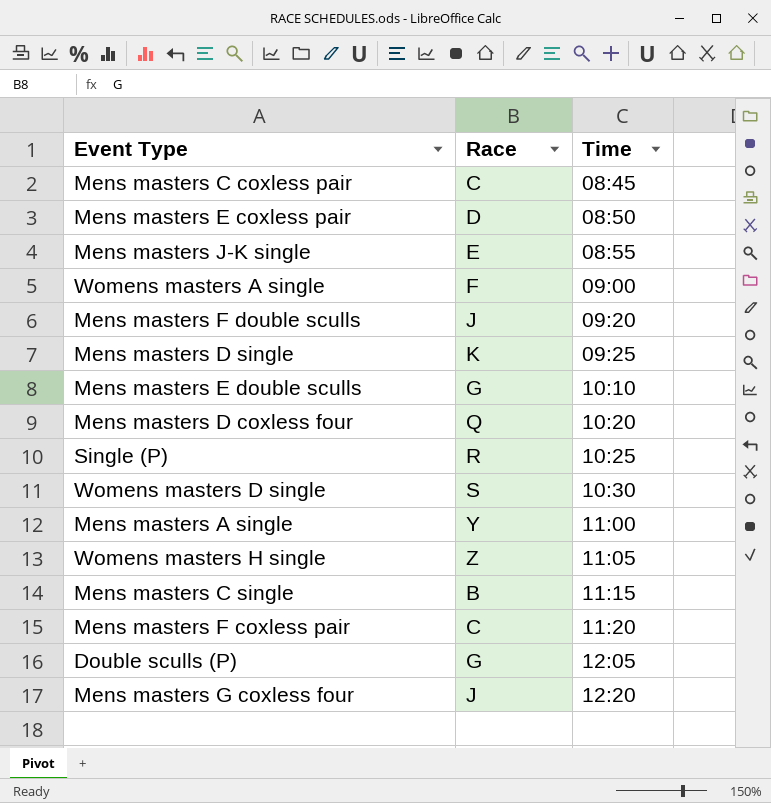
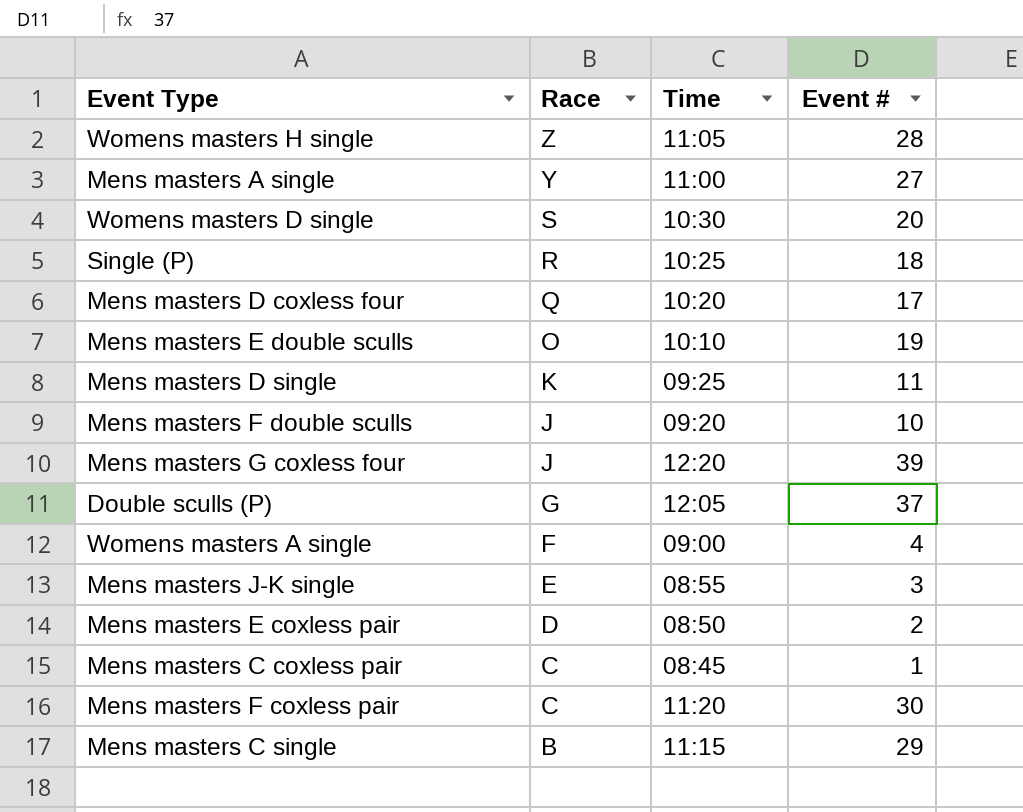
row order: Time ascending -> Race descending
column Event # | position: none -> 4
Mens masters E double sculls | Race: G -> O

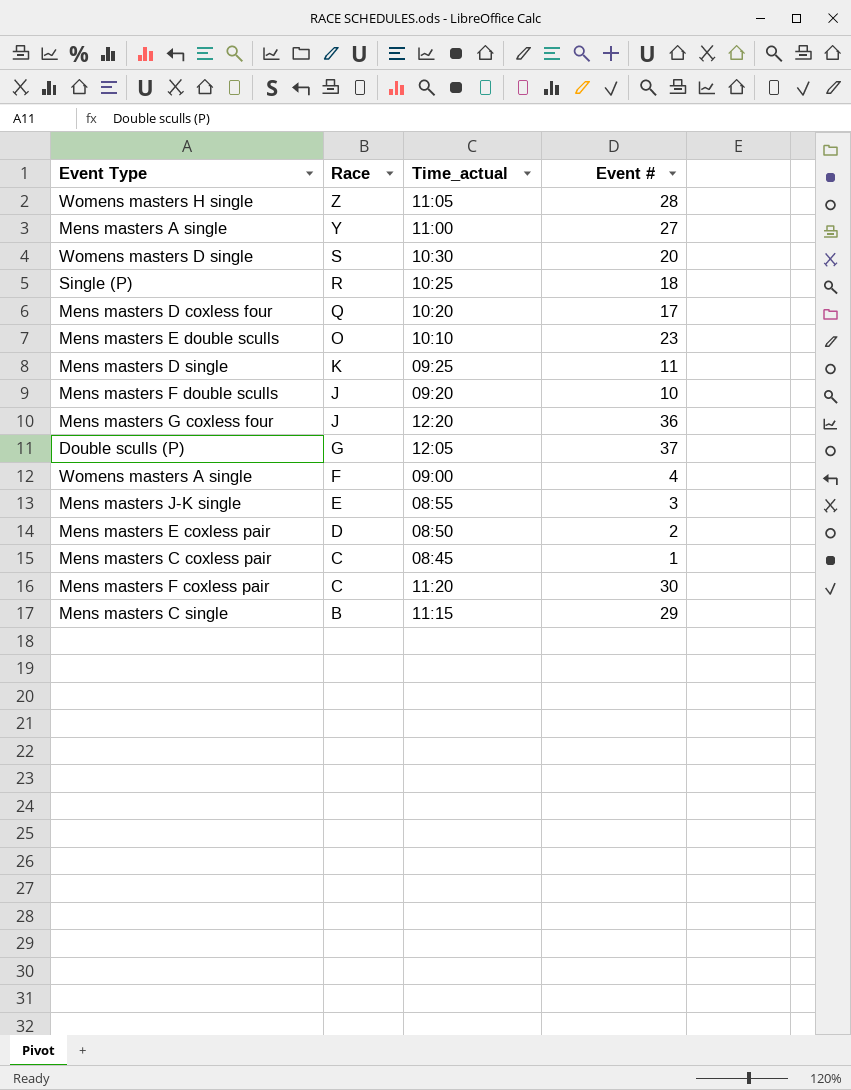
column name: Time -> Time_actual
Mens masters E double sculls | Event #: 19 -> 23
Mens masters G coxless four | Event #: 39 -> 36

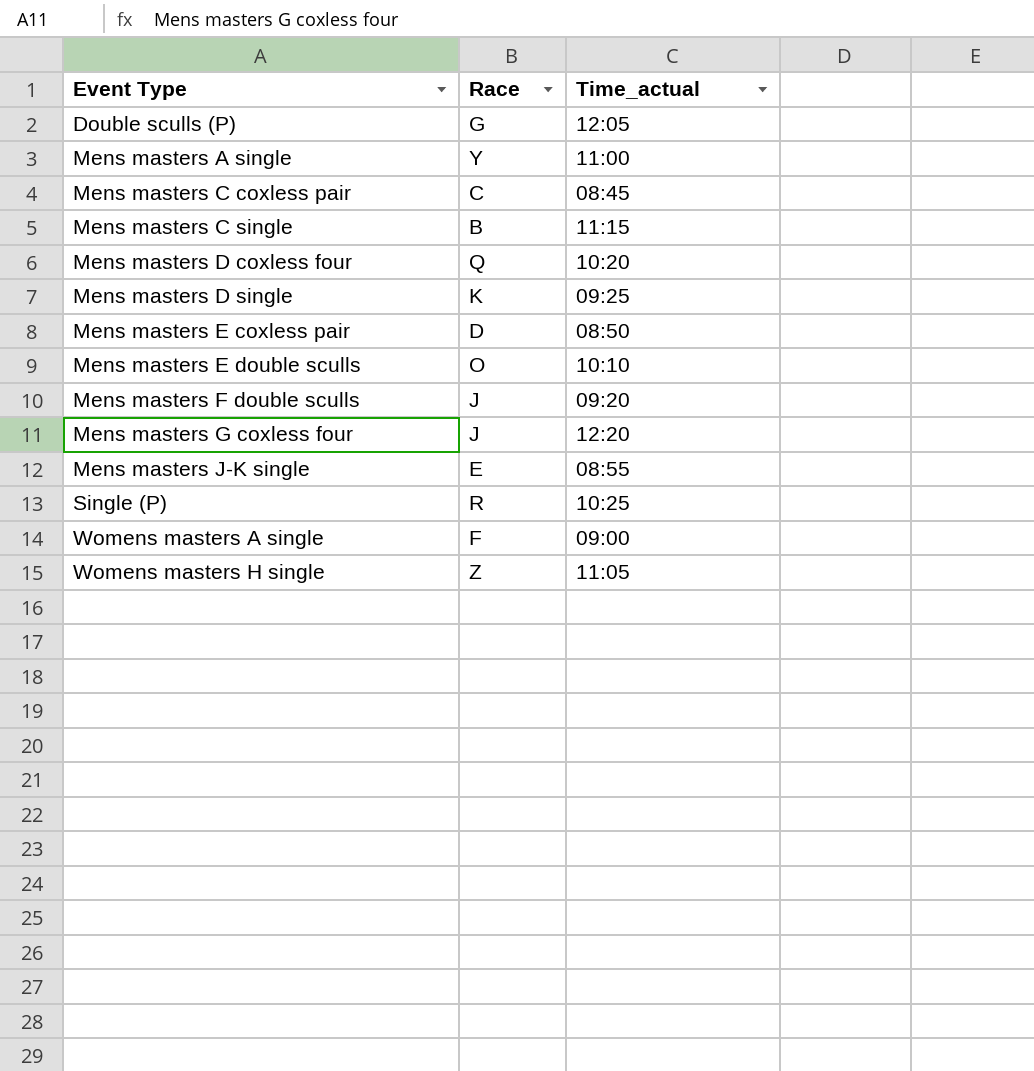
row order: Race descending -> Event Type ascending
column Event # | position: 4 -> none
row Womens masters D single: S | 10:30 | 20 -> none
row Mens masters F coxless pair: C | 11:20 | 30 -> none

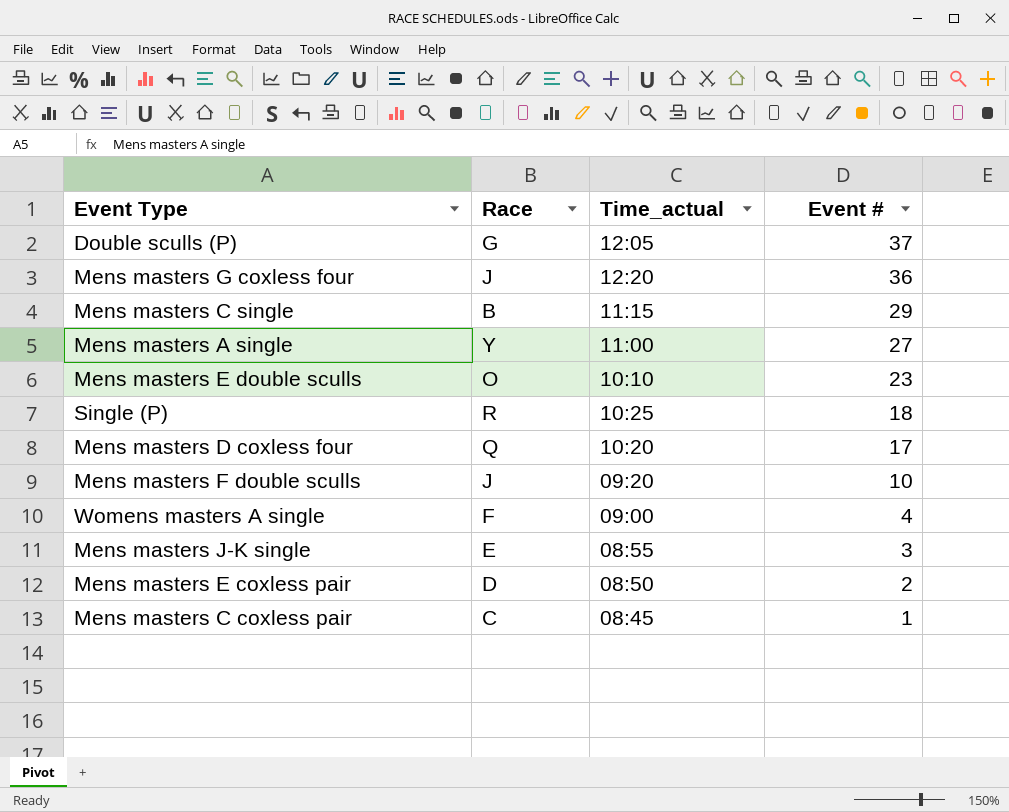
row order: Event Type ascending -> Event # descending
column Event # | position: none -> 4
row Mens masters D single: K | 09:25 -> none
row Womens masters H single: Z | 11:05 -> none

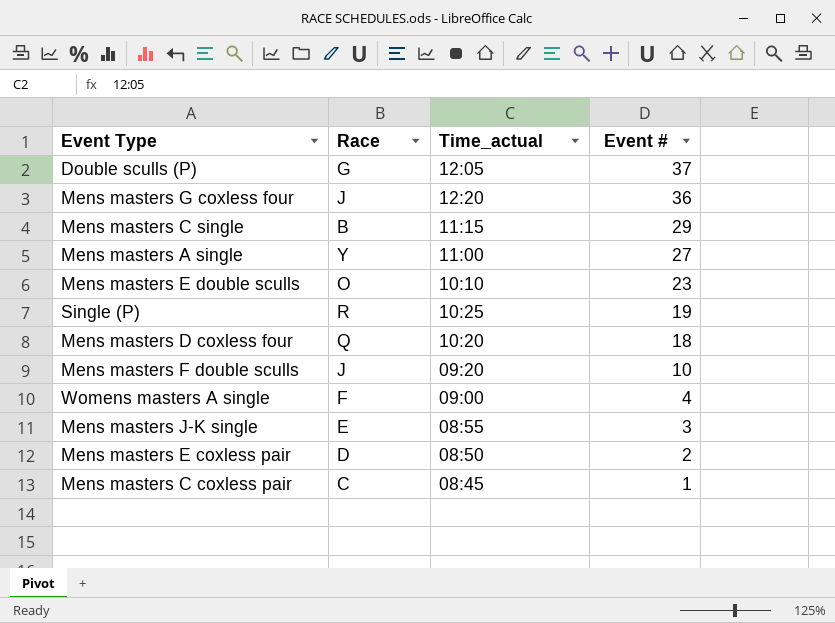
Single (P) | Event #: 18 -> 19
Mens masters D coxless four | Event #: 17 -> 18

